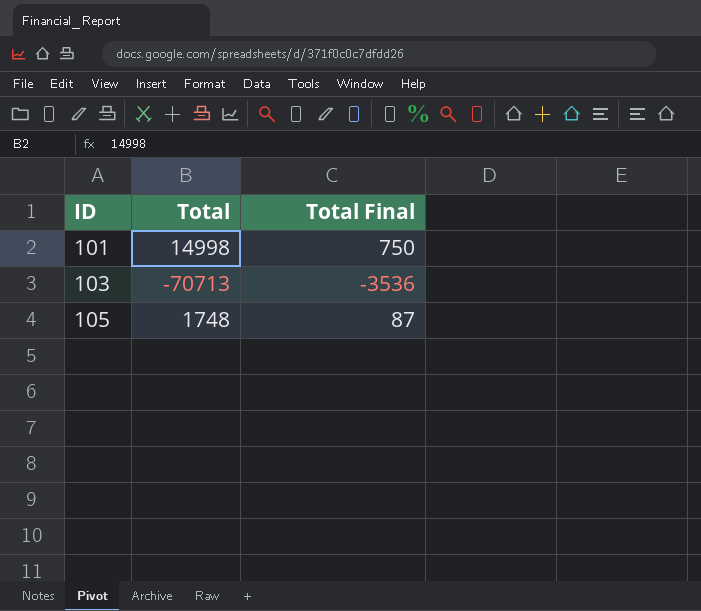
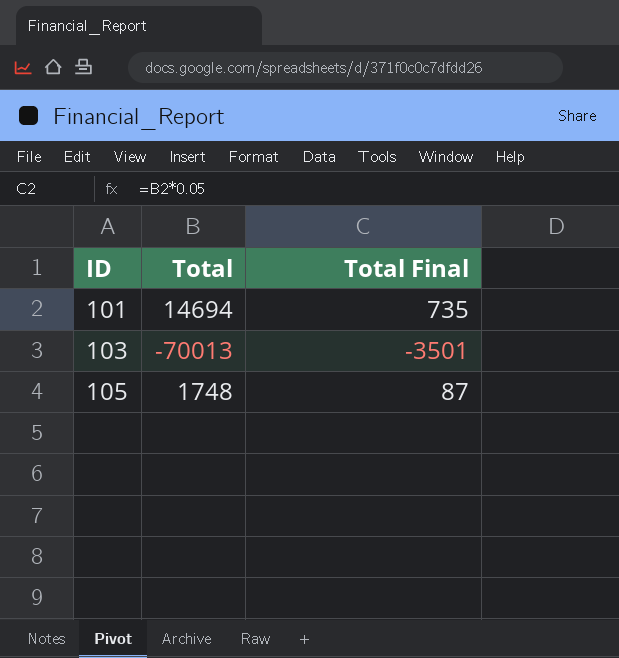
101 | Total: 14998 -> 14694
101 | Total Final: 750 -> 735
103 | Total: -70713 -> -70013
103 | Total Final: -3536 -> -3501

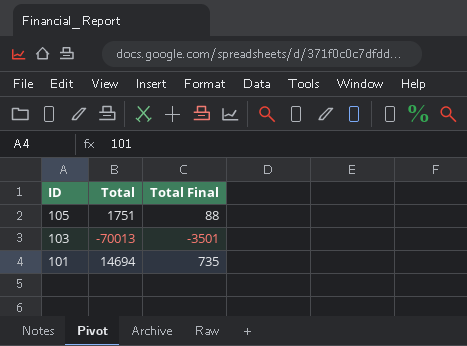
row order: ID ascending -> ID descending
105 | Total: 1748 -> 1751
105 | Total Final: 87 -> 88

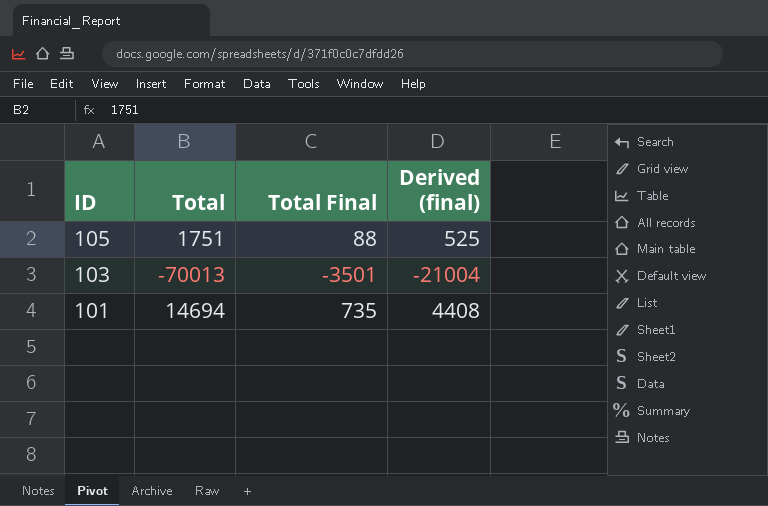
column Derived (final) | formula: none -> [Total] * 0.3

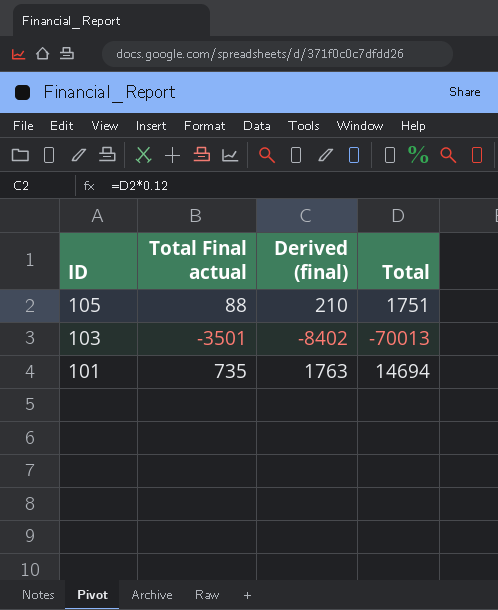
column name: Total Final -> Total Final actual
column Derived (final) | formula: [Total] * 0.3 -> [Total] * 0.12
column Total | position: 2 -> 4

